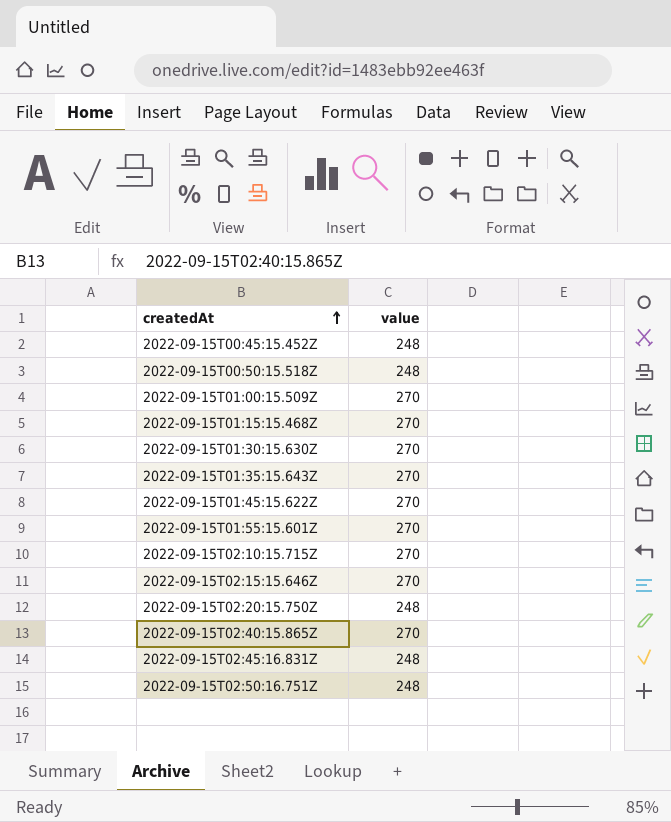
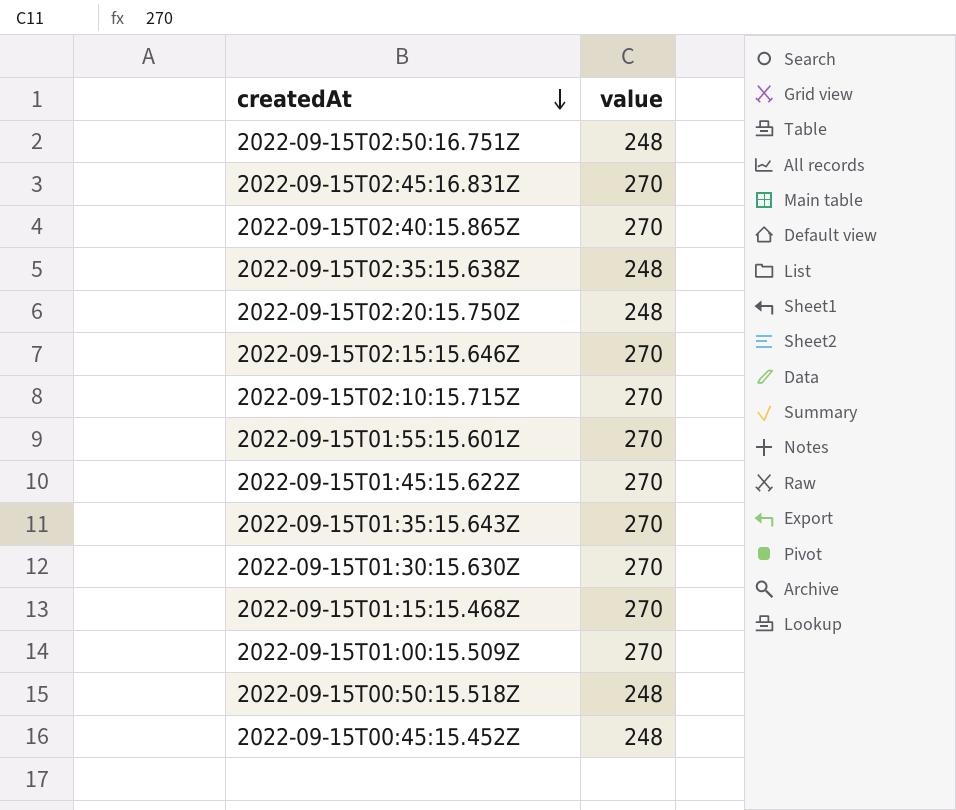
row order: createdAt ascending -> createdAt descending
2022-09-15T02:45:16.831Z | value: 248 -> 270
row 2022-09-15T02:35:15.638Z: none -> 248

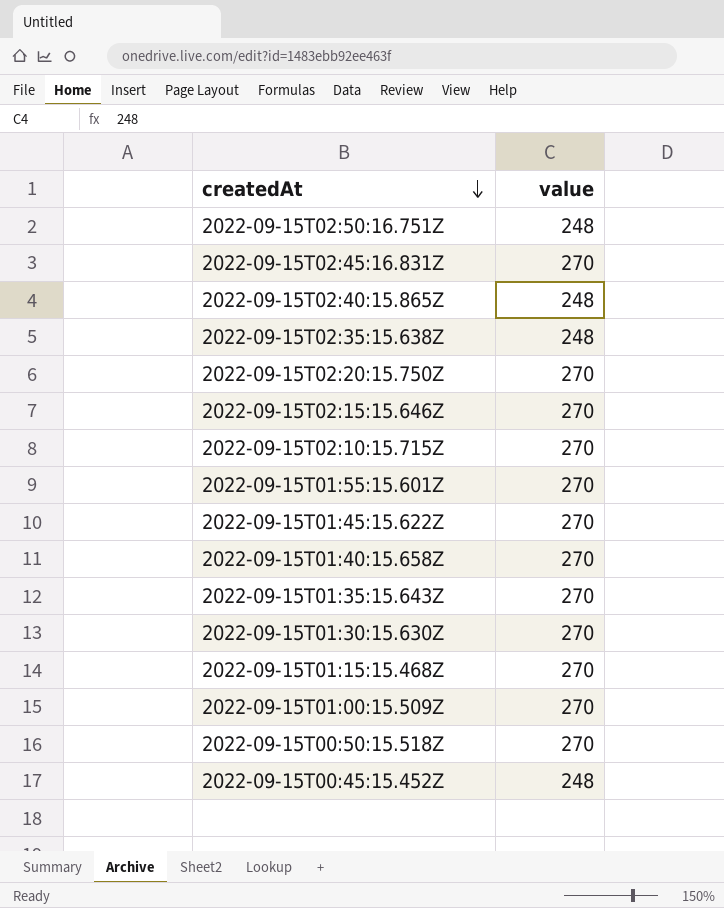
2022-09-15T02:40:15.865Z | value: 270 -> 248
2022-09-15T02:20:15.750Z | value: 248 -> 270
row 2022-09-15T01:40:15.658Z: none -> 270
2022-09-15T00:50:15.518Z | value: 248 -> 270

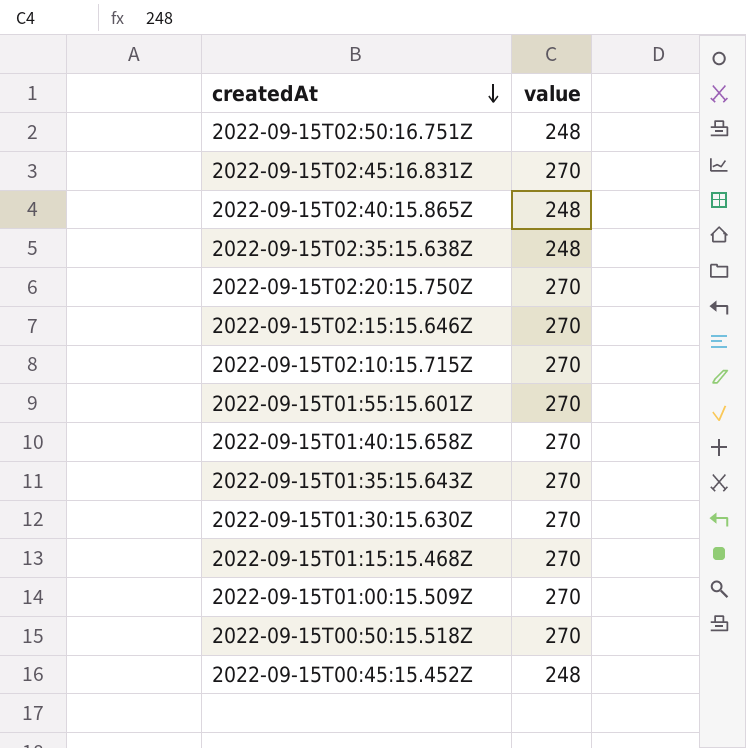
row 2022-09-15T01:45:15.622Z: 270 -> none

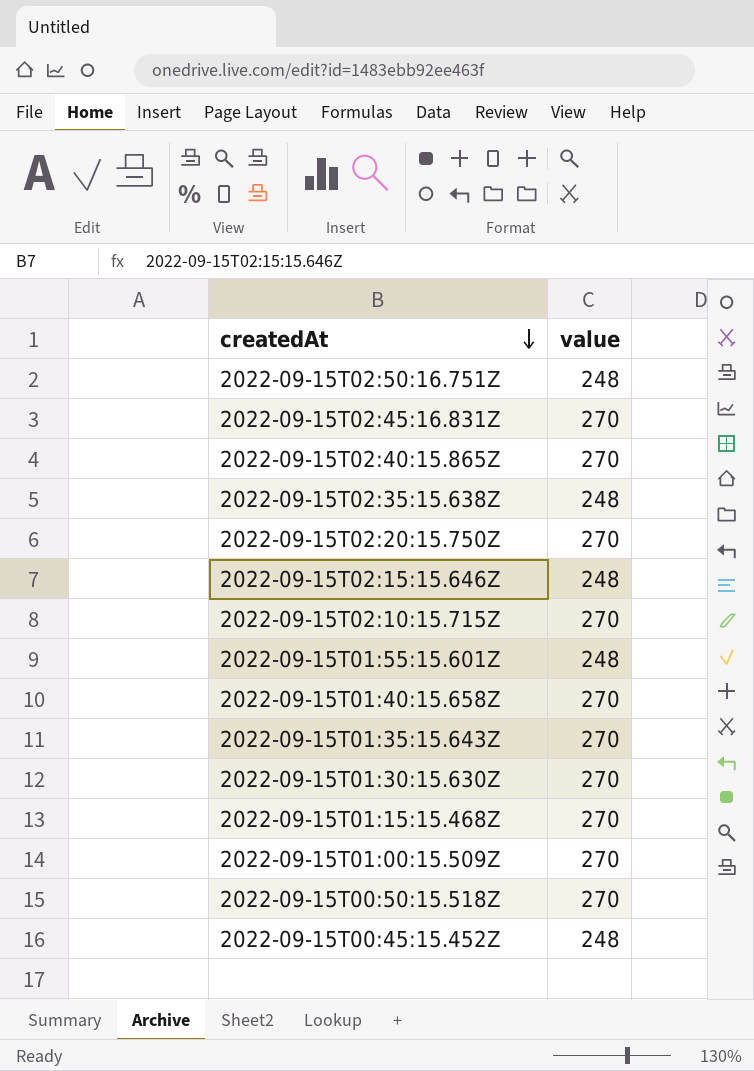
2022-09-15T02:40:15.865Z | value: 248 -> 270
2022-09-15T02:15:15.646Z | value: 270 -> 248
2022-09-15T01:55:15.601Z | value: 270 -> 248

